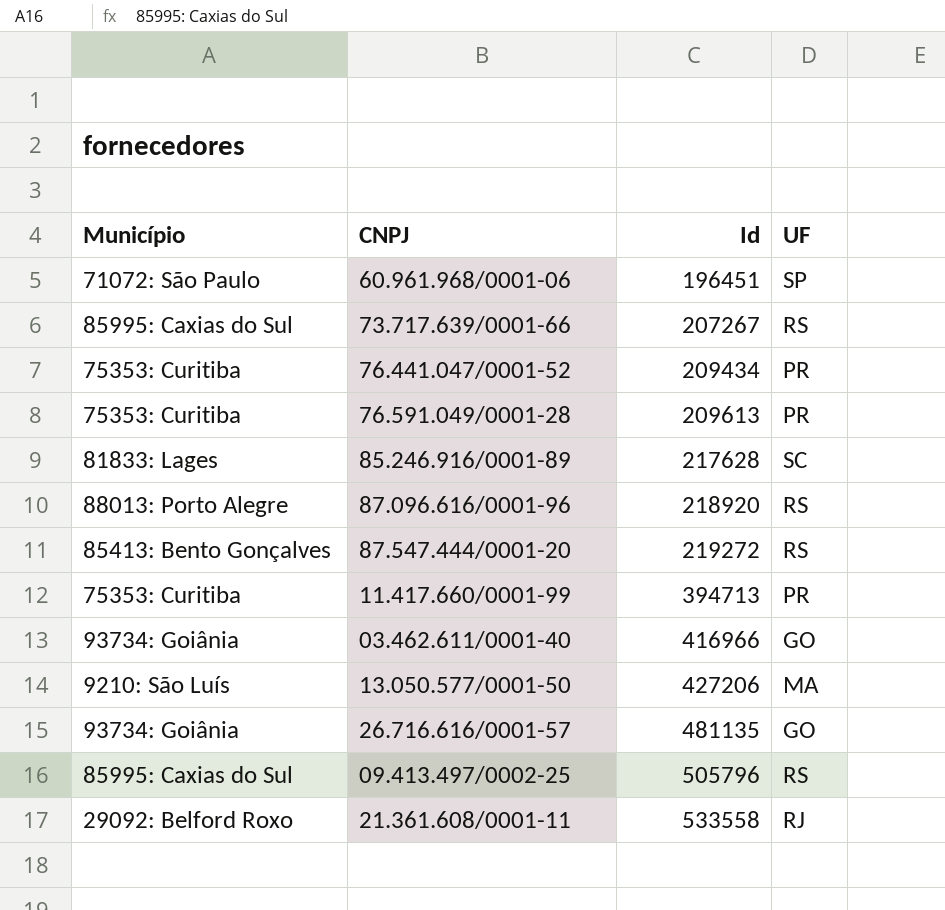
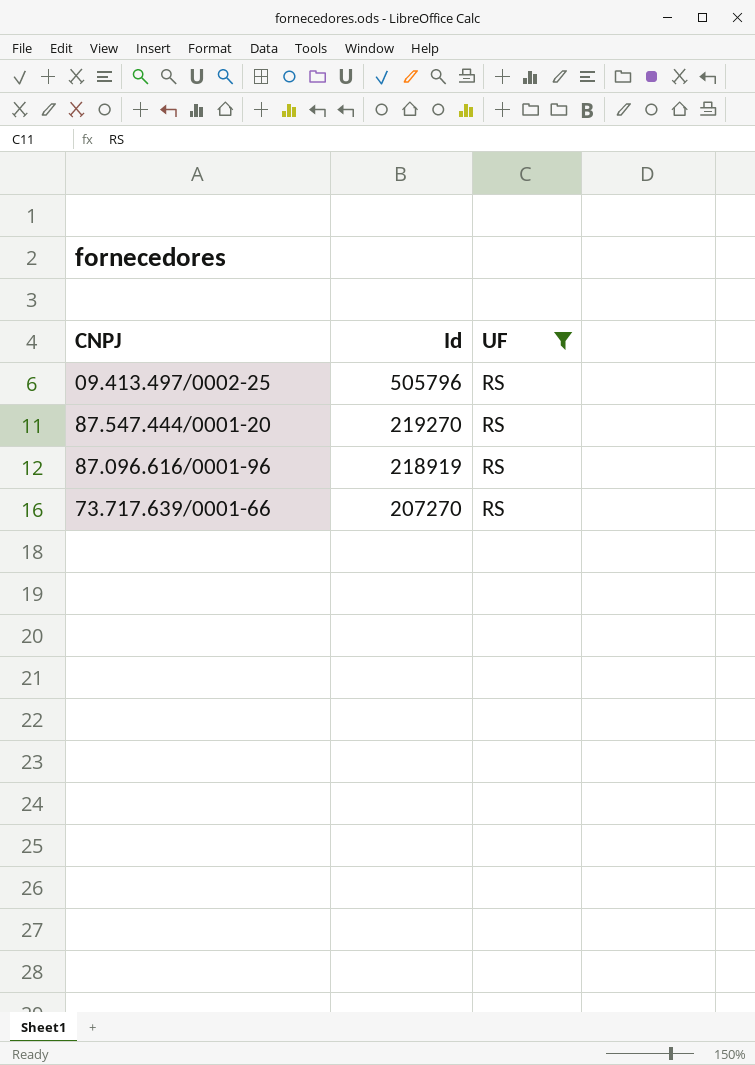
filter: none -> UF = RS
row order: Id ascending -> Id descending
column Município | position: 1 -> none
87.547.444/0001-20 | Id: 219272 -> 219270
87.096.616/0001-96 | Id: 218920 -> 218919
73.717.639/0001-66 | Id: 207267 -> 207270

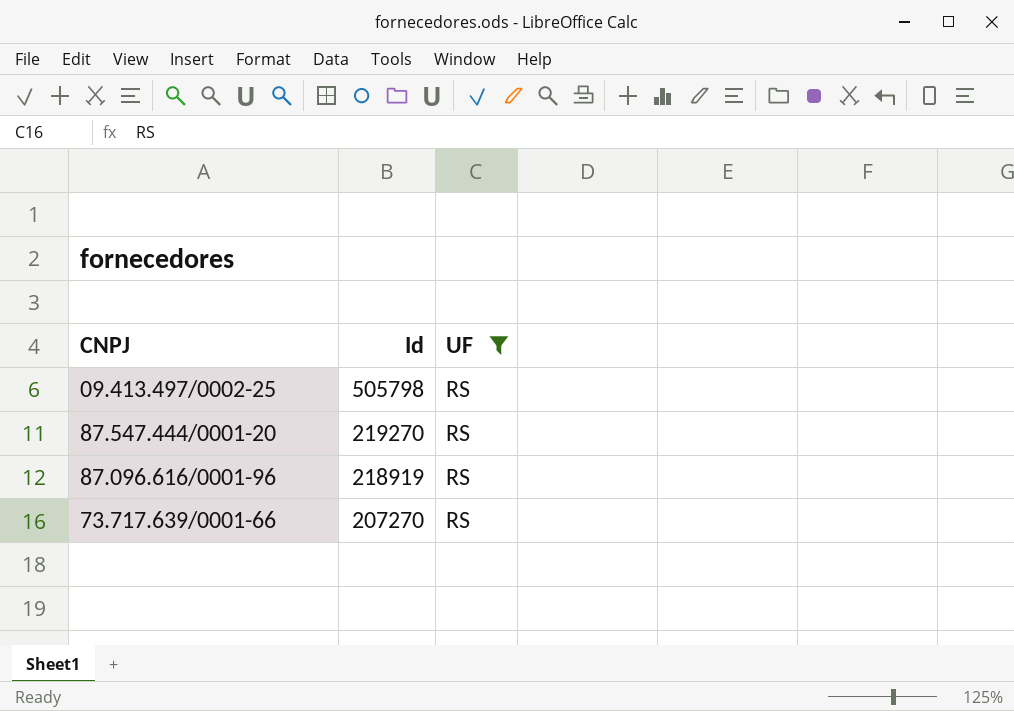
09.413.497/0002-25 | Id: 505796 -> 505798

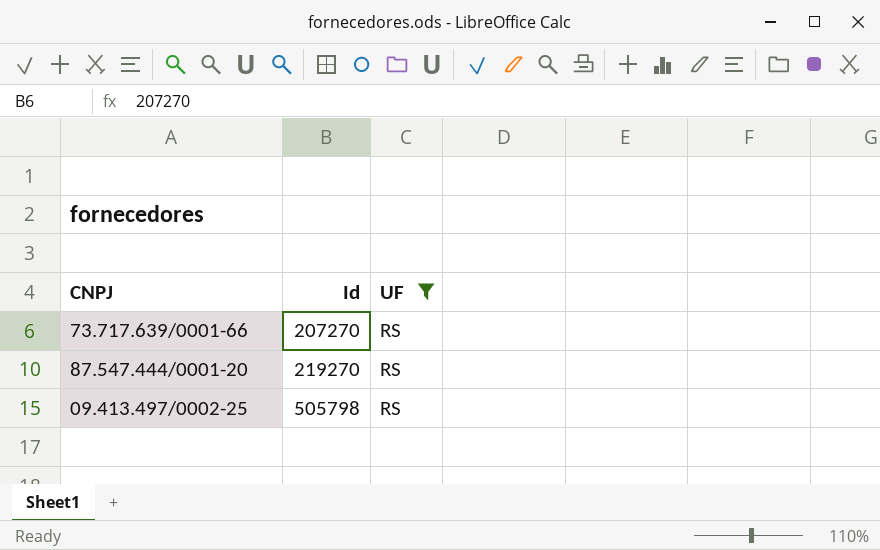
row order: Id descending -> Id ascending
row 87.096.616/0001-96: 218919 | RS -> none

